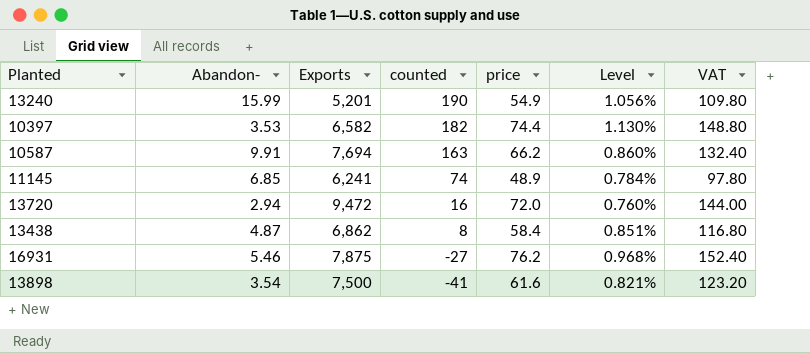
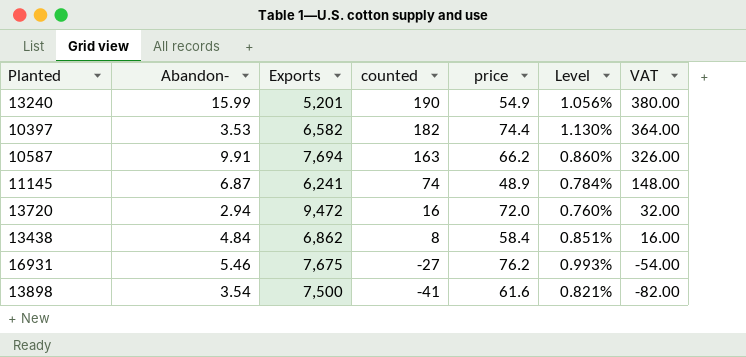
column VAT | formula: [price] * 2 -> [counted] * 2
11145 | Abandon-: 6.85 -> 6.87
13438 | Abandon-: 4.87 -> 4.84
16931 | Exports: 7,875 -> 7,675
16931 | Level: 0.968% -> 0.993%

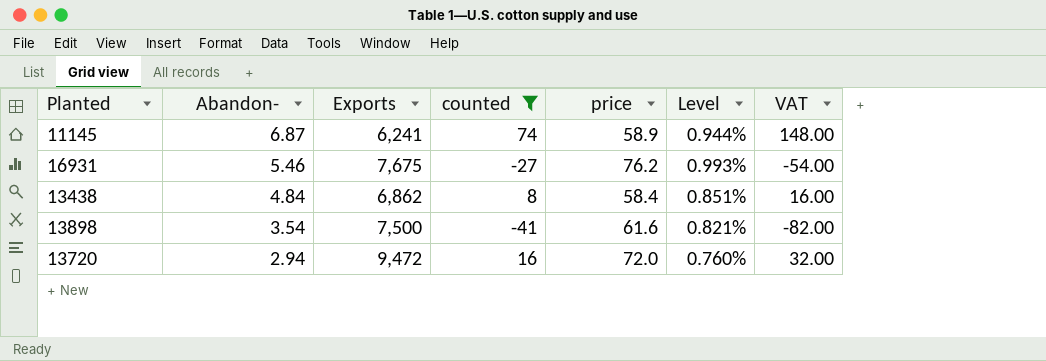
filter: none -> counted <= 74
row order: counted descending -> Abandon- descending
11145 | price: 48.9 -> 58.9
11145 | Level: 0.784% -> 0.944%

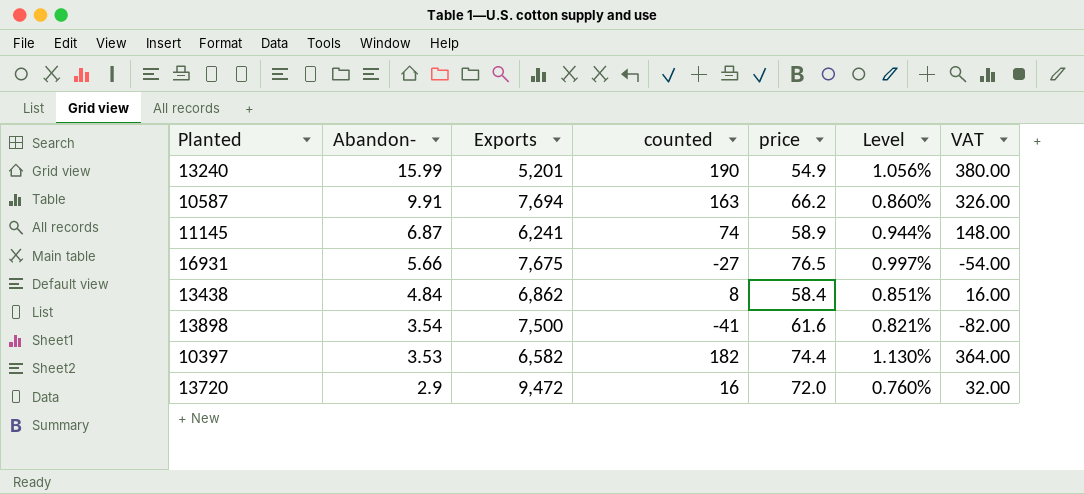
filter: counted <= 74 -> none
16931 | Abandon-: 5.46 -> 5.66
16931 | price: 76.2 -> 76.5
16931 | Level: 0.993% -> 0.997%
13720 | Abandon-: 2.94 -> 2.9

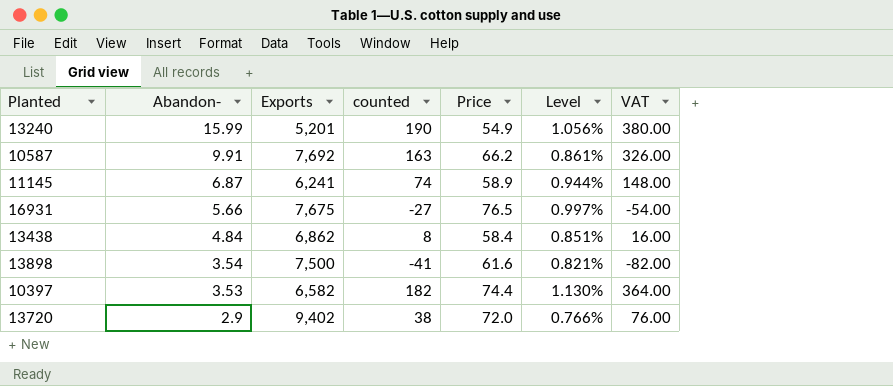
column name: price -> Price
10587 | Exports: 7,694 -> 7,692
10587 | Level: 0.860% -> 0.861%
13720 | Exports: 9,472 -> 9,402
13720 | counted: 16 -> 38
13720 | Level: 0.760% -> 0.766%
13720 | VAT: 32.00 -> 76.00

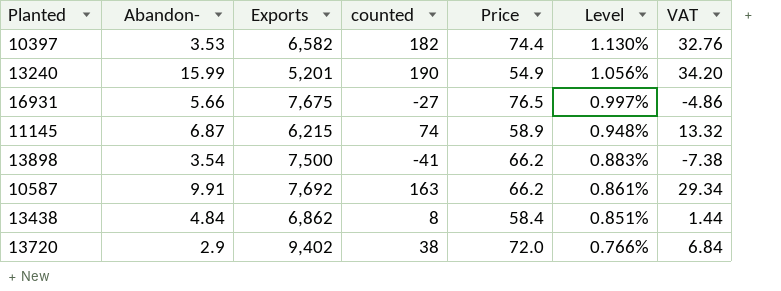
row order: Abandon- descending -> Level descending
column VAT | formula: [counted] * 2 -> [counted] * 0.18
11145 | Exports: 6,241 -> 6,215
11145 | Level: 0.944% -> 0.948%
13898 | Price: 61.6 -> 66.2
13898 | Level: 0.821% -> 0.883%

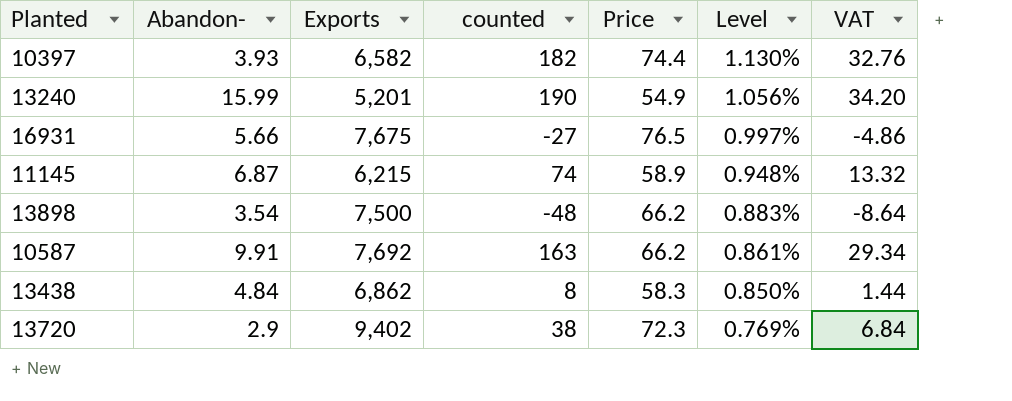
10397 | Abandon-: 3.53 -> 3.93
13898 | counted: -41 -> -48
13898 | VAT: -7.38 -> -8.64
13438 | Price: 58.4 -> 58.3
13438 | Level: 0.851% -> 0.850%
13720 | Price: 72.0 -> 72.3
13720 | Level: 0.766% -> 0.769%

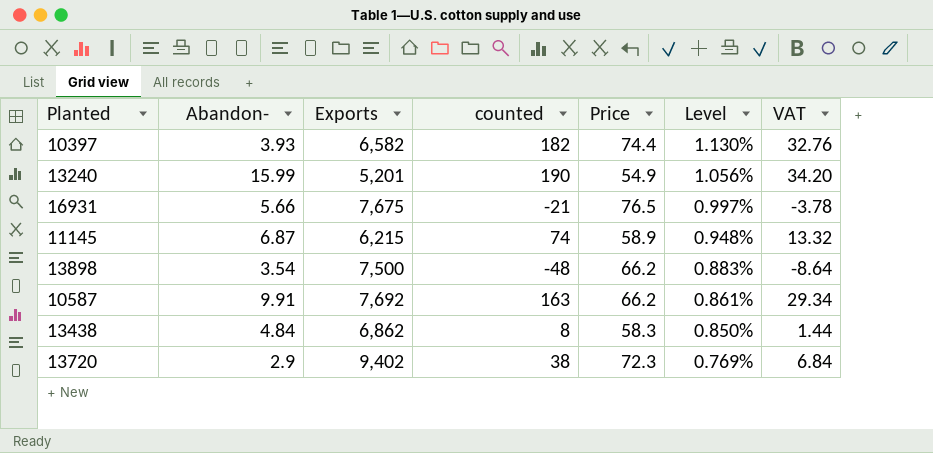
16931 | counted: -27 -> -21
16931 | VAT: -4.86 -> -3.78

